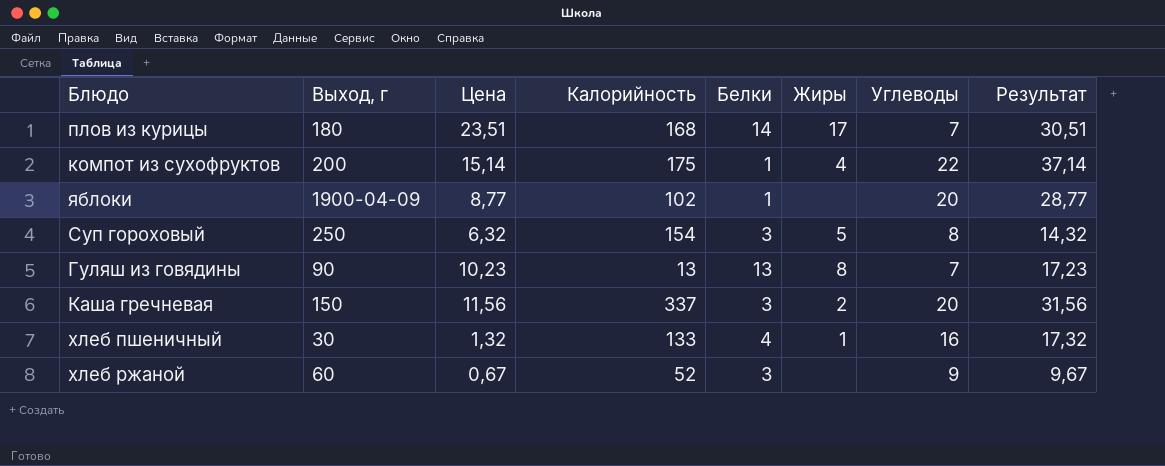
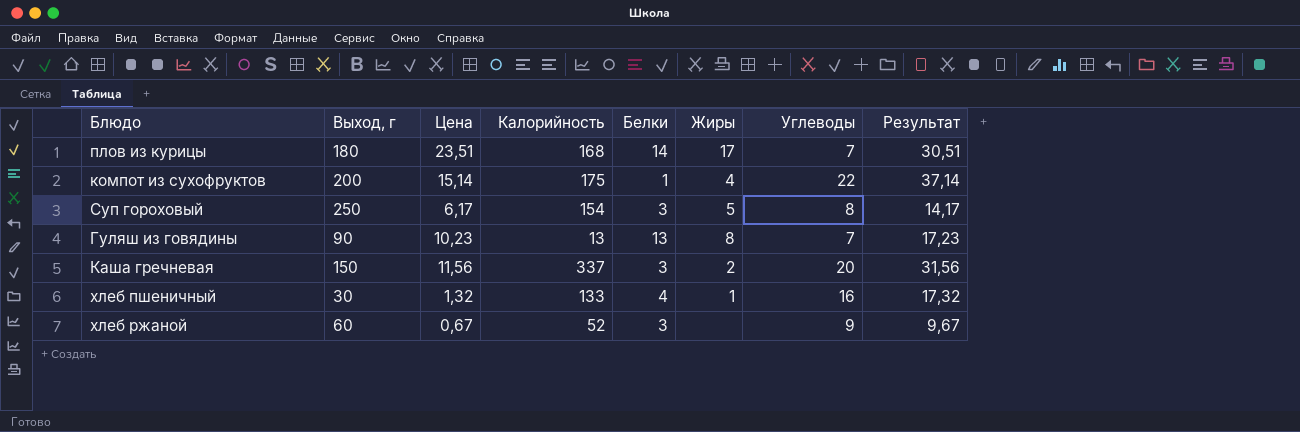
row яблоки: 1900-04-09 | 8,77 | 102 | 1 | none | 20 | 28,77 -> none
Суп гороховый | Цена: 6,32 -> 6,17
Суп гороховый | Результат: 14,32 -> 14,17

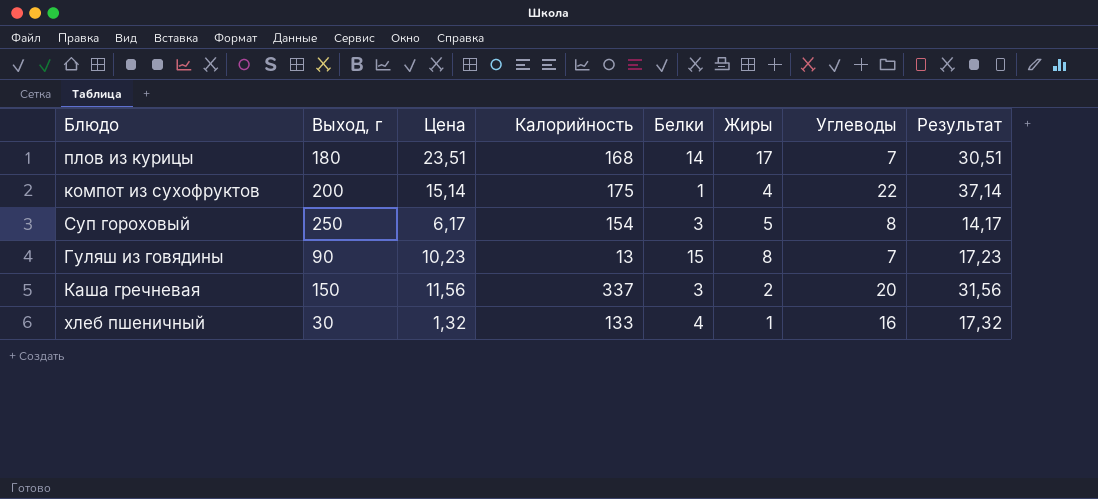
row хлеб ржаной: 60 | 0,67 | 52 | 3 | none | 9 | 9,67 -> none
Гуляш из говядины | Белки: 13 -> 15

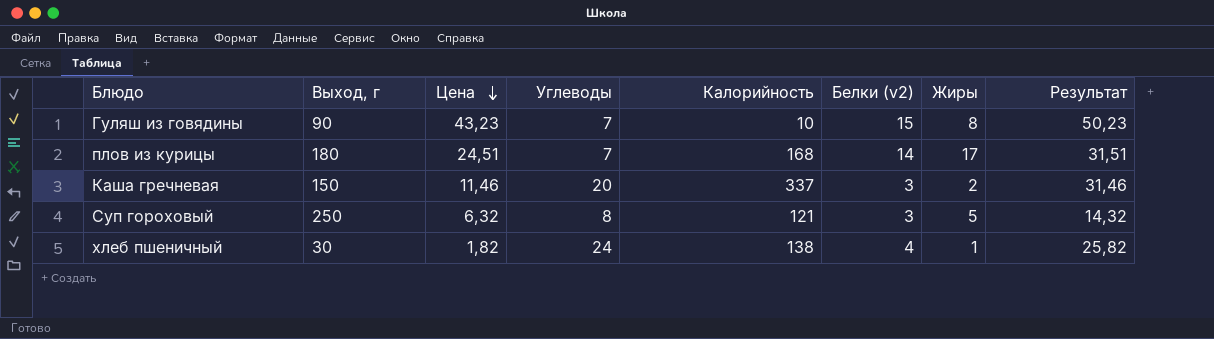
row order: none -> Цена descending
column Углеводы | position: 7 -> 4
column name: Белки -> Белки (v2)
row компот из сухофруктов: 200 | 15,14 | 175 | 1 | 4 | 22 | 37,14 -> none
Гуляш из говядины | Цена: 10,23 -> 43,23
Гуляш из говядины | Калорийность: 13 -> 10
Гуляш из говядины | Результат: 17,23 -> 50,23
плов из курицы | Цена: 23,51 -> 24,51
плов из курицы | Результат: 30,51 -> 31,51
Каша гречневая | Цена: 11,56 -> 11,46
Каша гречневая | Результат: 31,56 -> 31,46
Суп гороховый | Цена: 6,17 -> 6,32
Суп гороховый | Калорийность: 154 -> 121
Суп гороховый | Результат: 14,17 -> 14,32
хлеб пшеничный | Цена: 1,32 -> 1,82
хлеб пшеничный | Углеводы: 16 -> 24
хлеб пшеничный | Калорийность: 133 -> 138
хлеб пшеничный | Результат: 17,32 -> 25,82

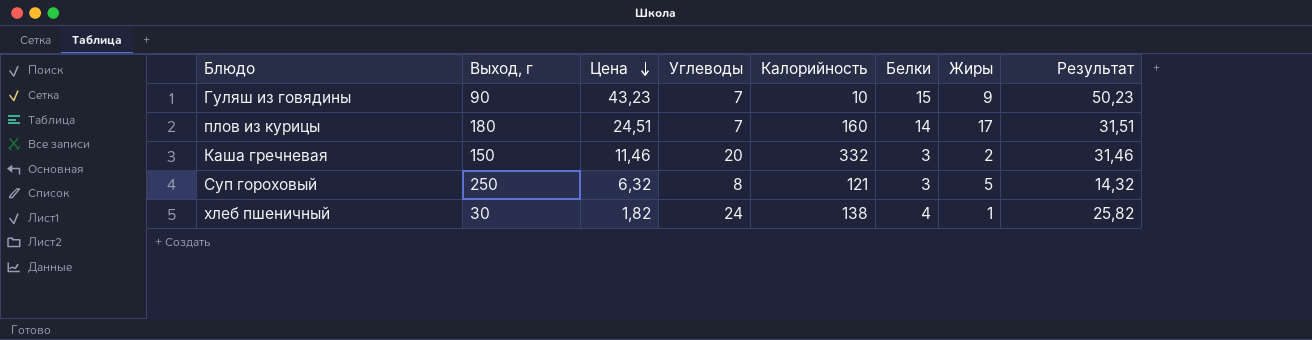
column name: Белки (v2) -> Белки
Гуляш из говядины | Жиры: 8 -> 9
плов из курицы | Калорийность: 168 -> 160
Каша гречневая | Калорийность: 337 -> 332

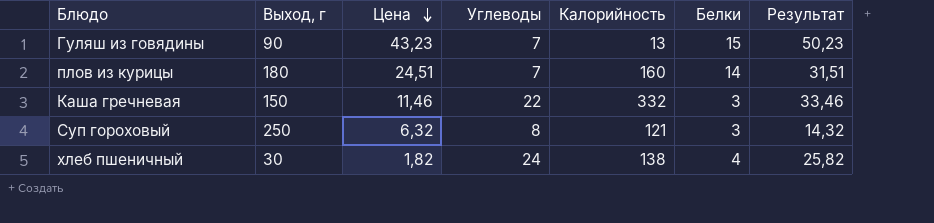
column Жиры | position: 7 -> none
Гуляш из говядины | Калорийность: 10 -> 13
Каша гречневая | Углеводы: 20 -> 22
Каша гречневая | Результат: 31,46 -> 33,46

